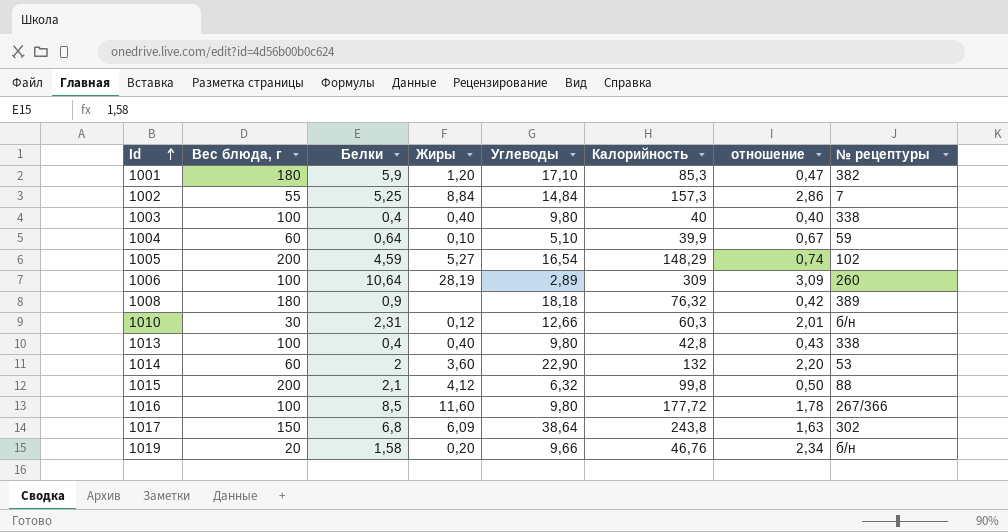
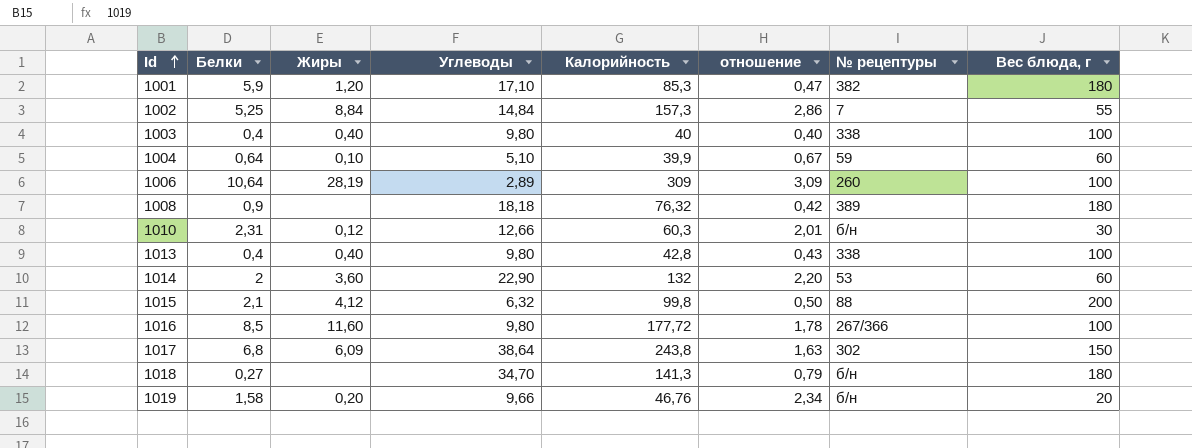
column Вес блюда, г | position: 2 -> 8
row 1005: 200 | 4,59 | 5,27 | 16,54 | 148,29 | 0,74 | 102 -> none
row 1018: none -> 0,27 | none | 34,70 | 141,3 | 0,79 | б/н | 180

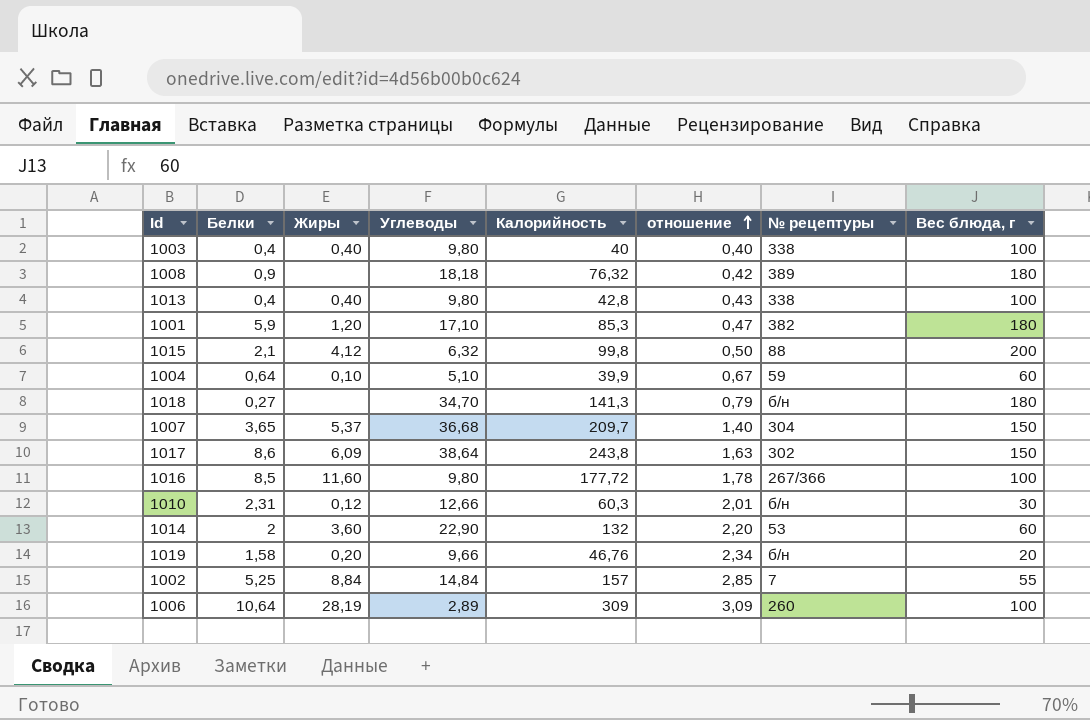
row order: Id ascending -> отношение ascending
row 1007: none -> 3,65 | 5,37 | 36,68 | 209,7 | 1,40 | 304 | 150
1017 | Белки: 6,8 -> 8,6
1002 | Калорийность: 157,3 -> 157
1002 | отношение: 2,86 -> 2,85

